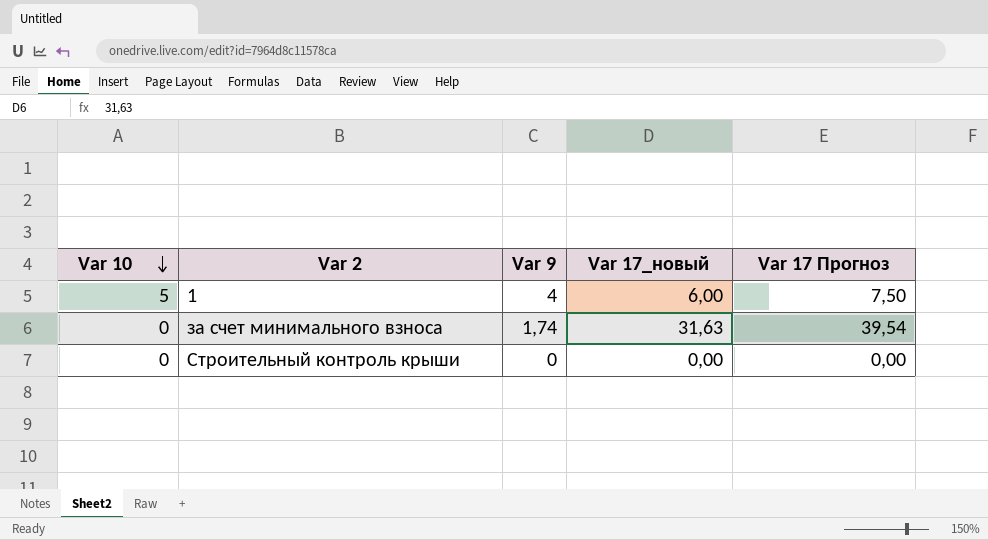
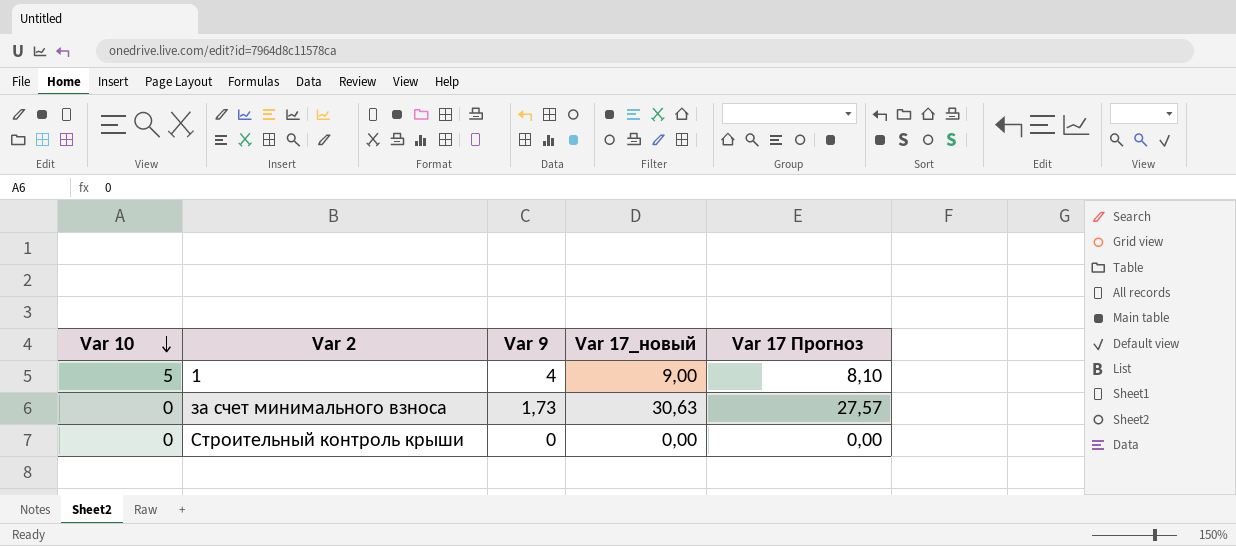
column Var 17 Прогноз | formula: [Var 17_новый] * 1,25 -> [Var 17_новый] * 0,9
1 | Var 17_новый: 6,00 -> 9,00
за счет минимального взноса | Var 9: 1,74 -> 1,73
за счет минимального взноса | Var 17_новый: 31,63 -> 30,63

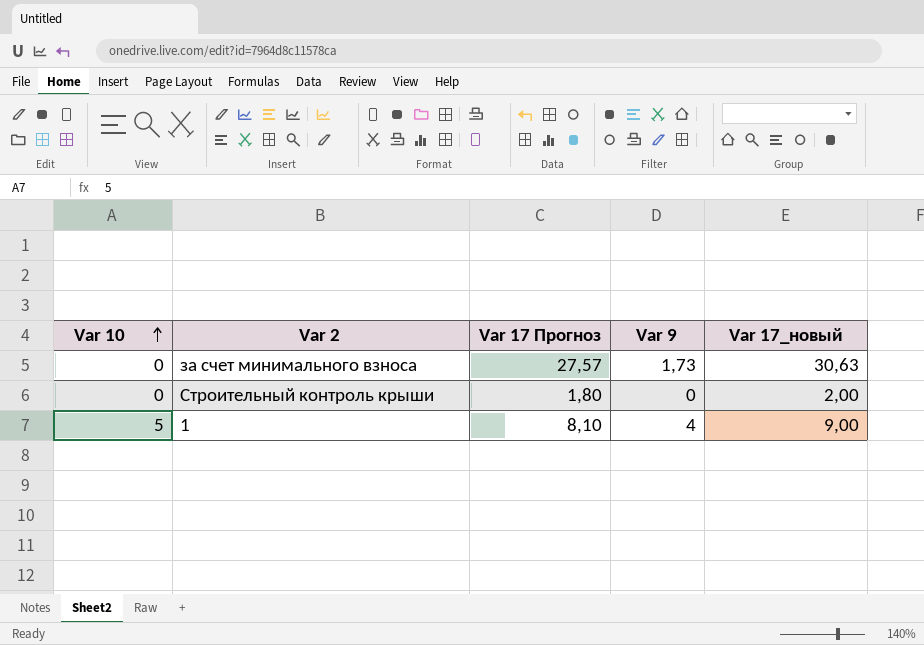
row order: Var 10 descending -> Var 10 ascending
column Var 17 Прогноз | position: 5 -> 3
Строительный контроль крыши | Var 17 Прогноз: 0,00 -> 1,80
Строительный контроль крыши | Var 17_новый: 0,00 -> 2,00

